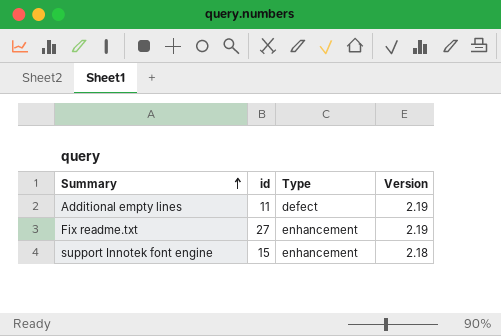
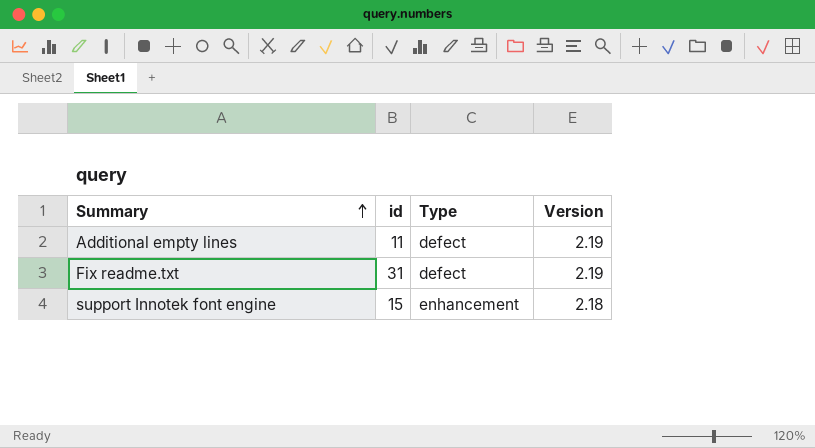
Fix readme.txt | id: 27 -> 31
Fix readme.txt | Type: enhancement -> defect

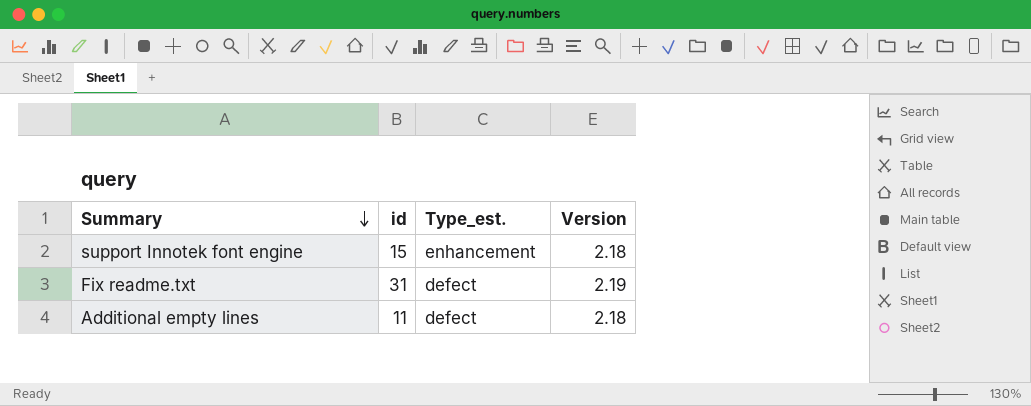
row order: Summary ascending -> Summary descending
column name: Type -> Type_est.
Additional empty lines | Version: 2.19 -> 2.18

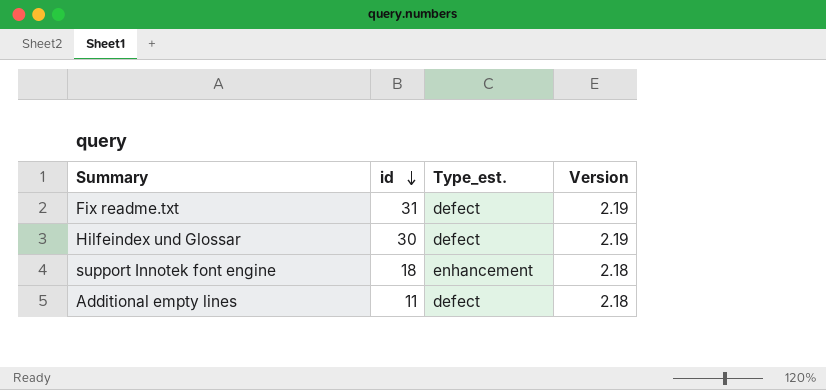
row order: Summary descending -> id descending
row Hilfeindex und Glossar: none -> 30 | defect | 2.19
support Innotek font engine | id: 15 -> 18

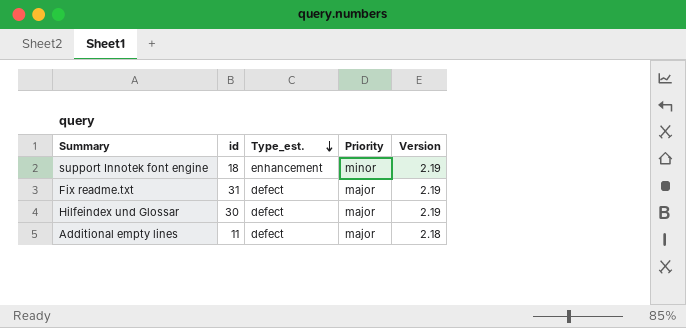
row order: id descending -> Type_est. descending
column Priority | position: none -> 4
support Innotek font engine | Version: 2.18 -> 2.19

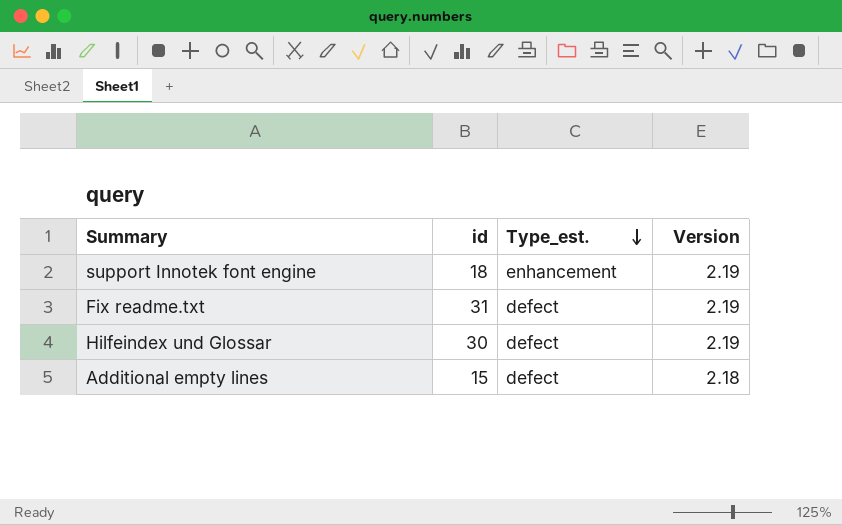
column Priority | position: 4 -> none
Additional empty lines | id: 11 -> 15

